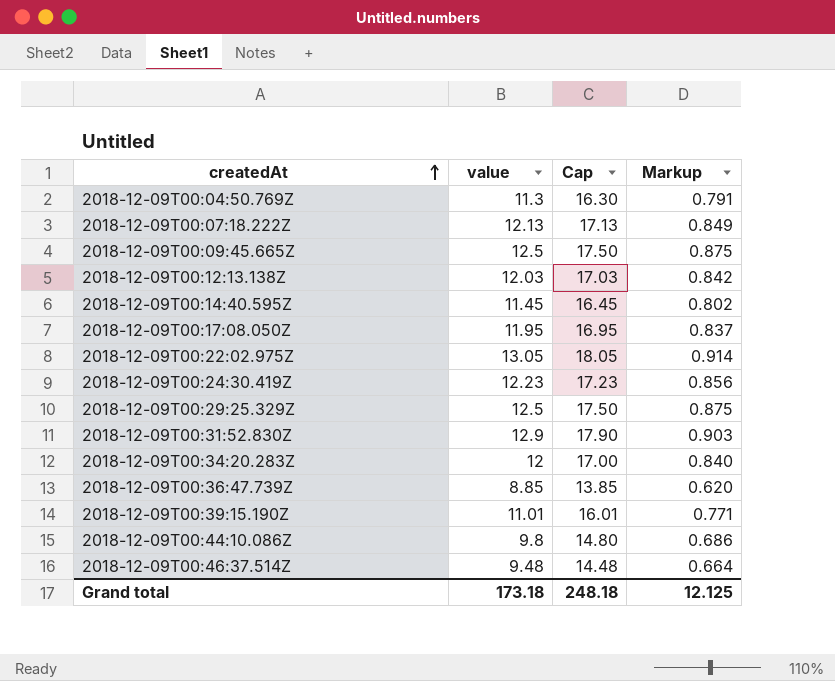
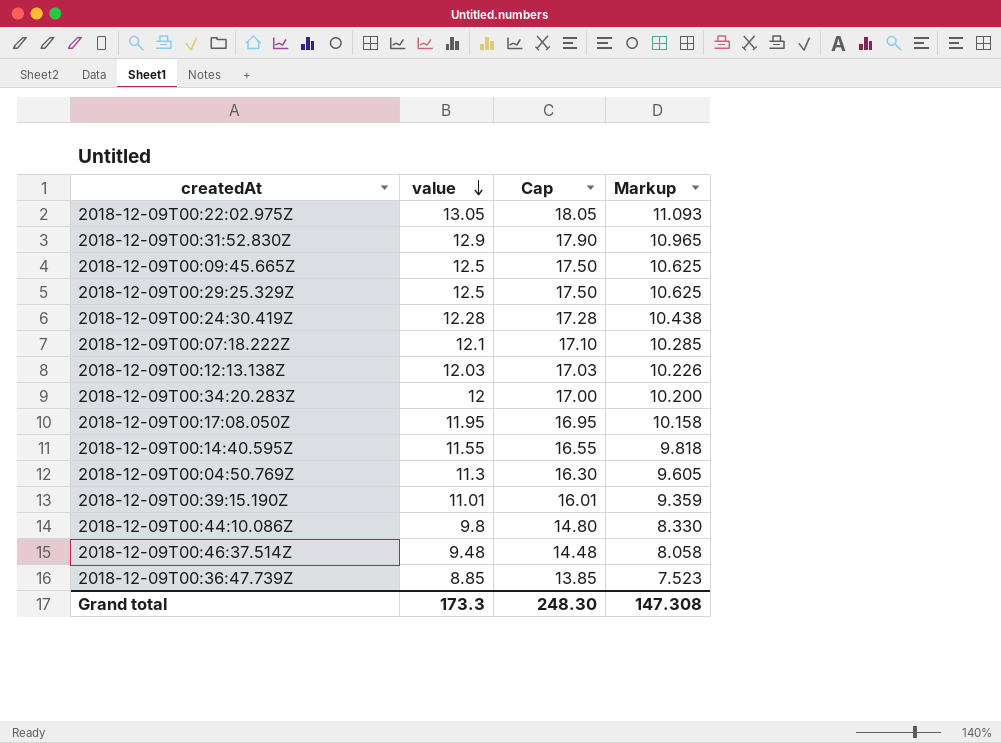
row order: createdAt ascending -> value descending
column Markup | formula: [value] * 0.07 -> [value] * 0.85
2018-12-09T00:24:30.419Z | value: 12.23 -> 12.28
2018-12-09T00:24:30.419Z | Cap: 17.23 -> 17.28
2018-12-09T00:07:18.222Z | value: 12.13 -> 12.1
2018-12-09T00:07:18.222Z | Cap: 17.13 -> 17.10
2018-12-09T00:14:40.595Z | value: 11.45 -> 11.55
2018-12-09T00:14:40.595Z | Cap: 16.45 -> 16.55
Grand total | value: 173.18 -> 173.3
Grand total | Cap: 248.18 -> 248.30
Grand total | Markup: 12.125 -> 147.308

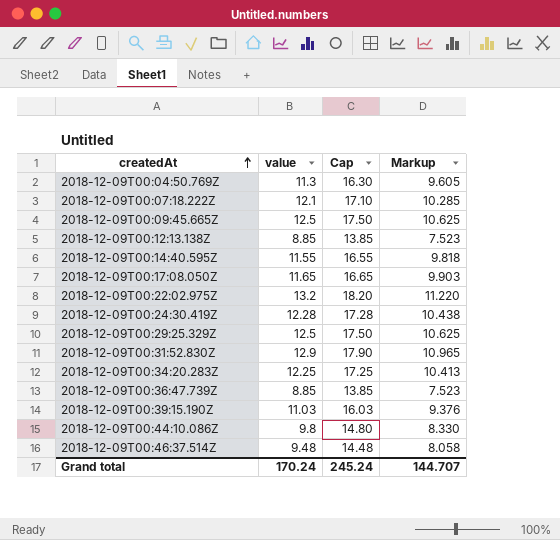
row order: value descending -> createdAt ascending
2018-12-09T00:12:13.138Z | value: 12.03 -> 8.85
2018-12-09T00:12:13.138Z | Cap: 17.03 -> 13.85
2018-12-09T00:12:13.138Z | Markup: 10.226 -> 7.523
2018-12-09T00:17:08.050Z | value: 11.95 -> 11.65
2018-12-09T00:17:08.050Z | Cap: 16.95 -> 16.65
2018-12-09T00:17:08.050Z | Markup: 10.158 -> 9.903
2018-12-09T00:22:02.975Z | value: 13.05 -> 13.2
2018-12-09T00:22:02.975Z | Cap: 18.05 -> 18.20
2018-12-09T00:22:02.975Z | Markup: 11.093 -> 11.220
2018-12-09T00:34:20.283Z | value: 12 -> 12.25
2018-12-09T00:34:20.283Z | Cap: 17.00 -> 17.25
2018-12-09T00:34:20.283Z | Markup: 10.200 -> 10.413
2018-12-09T00:39:15.190Z | value: 11.01 -> 11.03
2018-12-09T00:39:15.190Z | Cap: 16.01 -> 16.03
2018-12-09T00:39:15.190Z | Markup: 9.359 -> 9.376
Grand total | value: 173.3 -> 170.24
Grand total | Cap: 248.30 -> 245.24
Grand total | Markup: 147.308 -> 144.707

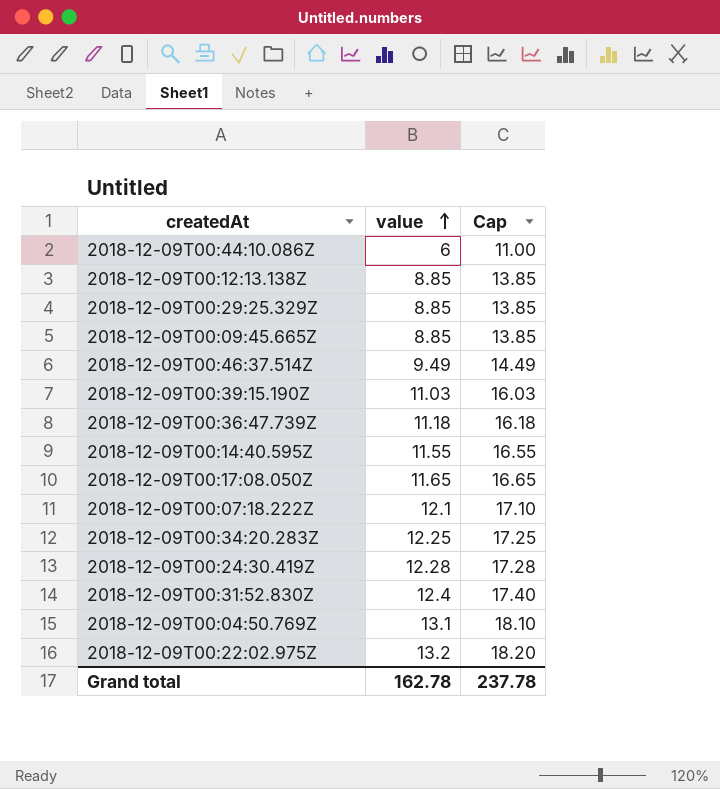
row order: createdAt ascending -> value ascending
column Markup | formula: [value] * 0.85 -> none
2018-12-09T00:44:10.086Z | value: 9.8 -> 6
2018-12-09T00:44:10.086Z | Cap: 14.80 -> 11.00
2018-12-09T00:29:25.329Z | value: 12.5 -> 8.85
2018-12-09T00:29:25.329Z | Cap: 17.50 -> 13.85
2018-12-09T00:09:45.665Z | value: 12.5 -> 8.85
2018-12-09T00:09:45.665Z | Cap: 17.50 -> 13.85
2018-12-09T00:46:37.514Z | value: 9.48 -> 9.49
2018-12-09T00:46:37.514Z | Cap: 14.48 -> 14.49
2018-12-09T00:36:47.739Z | value: 8.85 -> 11.18
2018-12-09T00:36:47.739Z | Cap: 13.85 -> 16.18
2018-12-09T00:31:52.830Z | value: 12.9 -> 12.4
2018-12-09T00:31:52.830Z | Cap: 17.90 -> 17.40
2018-12-09T00:04:50.769Z | value: 11.3 -> 13.1
2018-12-09T00:04:50.769Z | Cap: 16.30 -> 18.10
Grand total | value: 170.24 -> 162.78
Grand total | Cap: 245.24 -> 237.78

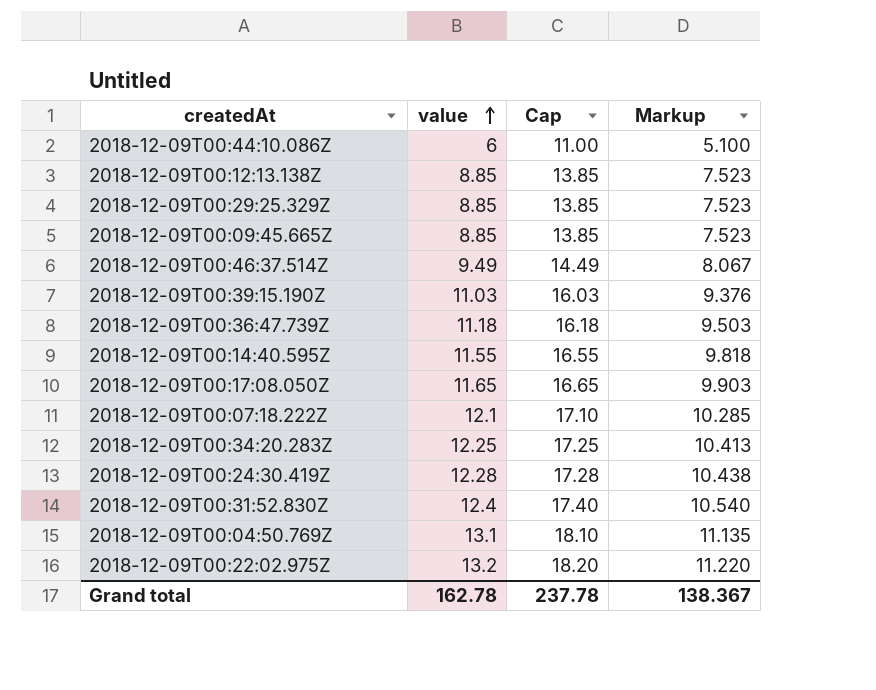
column Markup | formula: none -> [value] * 0.85

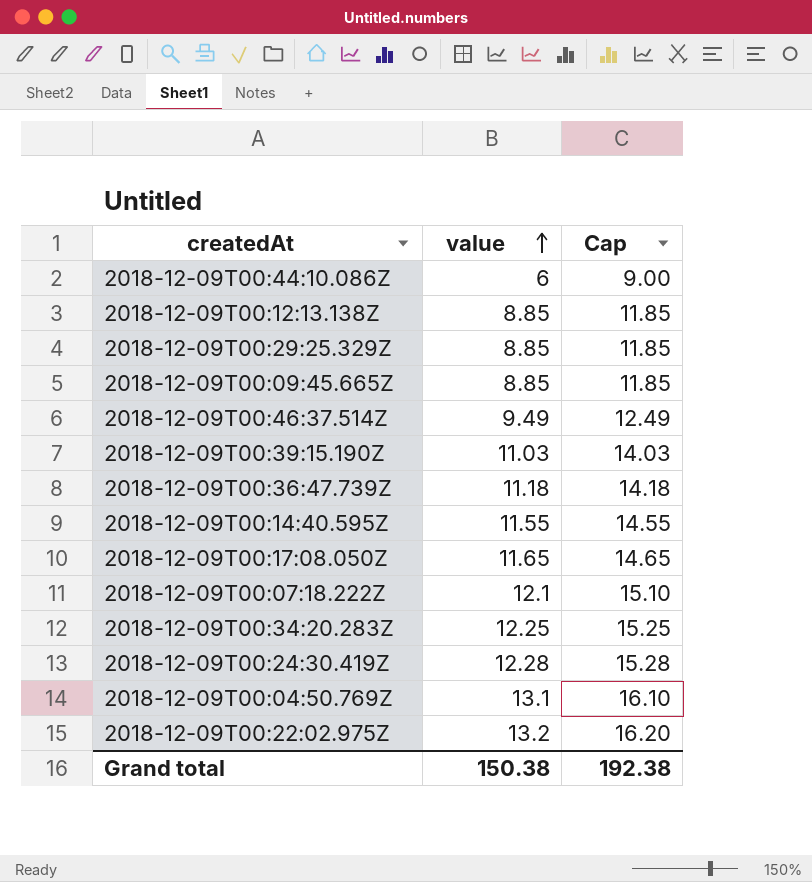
column Markup | formula: [value] * 0.85 -> none
column Cap | formula: [value] + 5 -> [value] + 3
row 2018-12-09T00:31:52.830Z: 12.4 | 17.40 | 10.540 -> none
Grand total | value: 162.78 -> 150.38
Grand total | Cap: 237.78 -> 192.38

